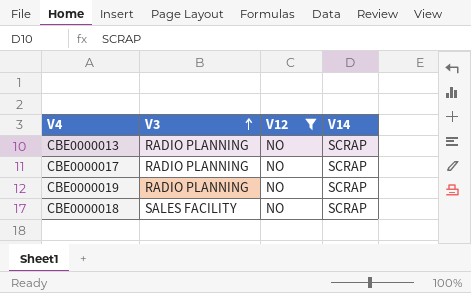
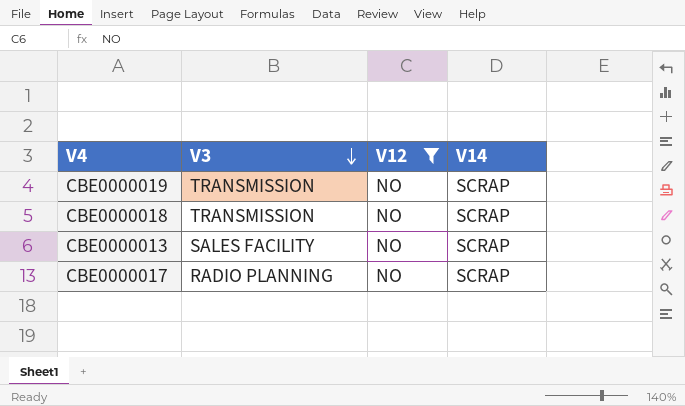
row order: V3 ascending -> V3 descending
CBE0000019 | V3: RADIO PLANNING -> TRANSMISSION
CBE0000018 | V3: SALES FACILITY -> TRANSMISSION
CBE0000013 | V3: RADIO PLANNING -> SALES FACILITY

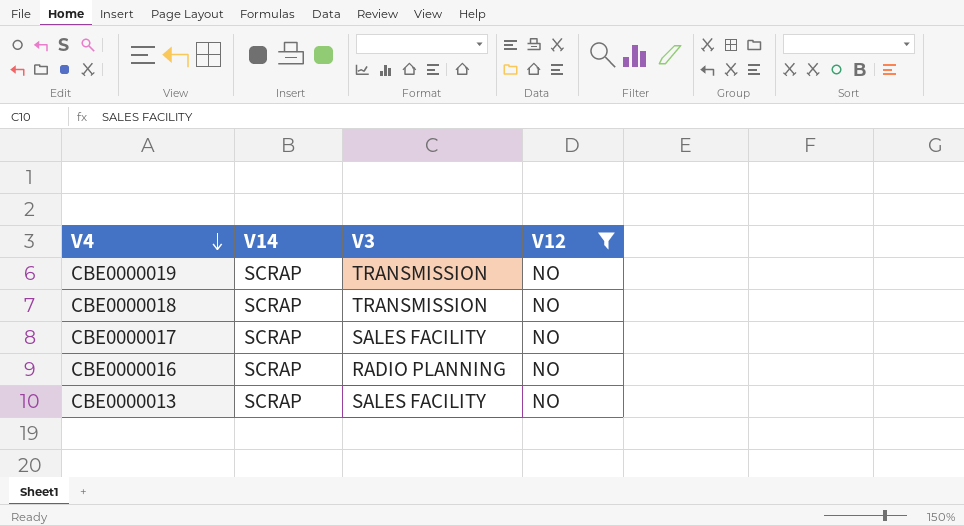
row order: V3 descending -> V4 descending
column V14 | position: 4 -> 2
CBE0000017 | V3: RADIO PLANNING -> SALES FACILITY
row CBE0000016: none -> SCRAP | RADIO PLANNING | NO

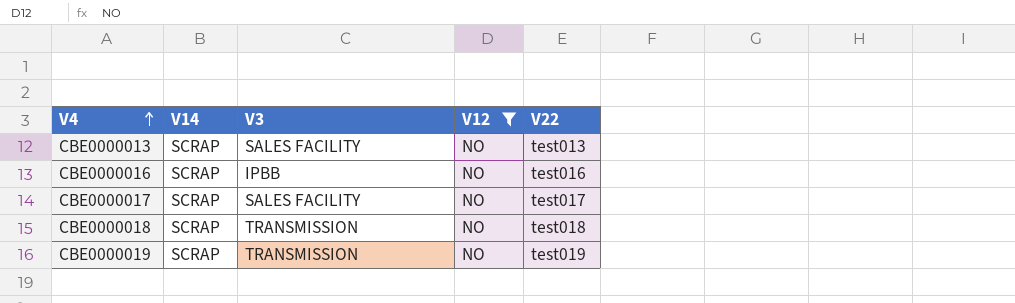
row order: V4 descending -> V4 ascending
column V22 | position: none -> 5
CBE0000016 | V3: RADIO PLANNING -> IPBB

